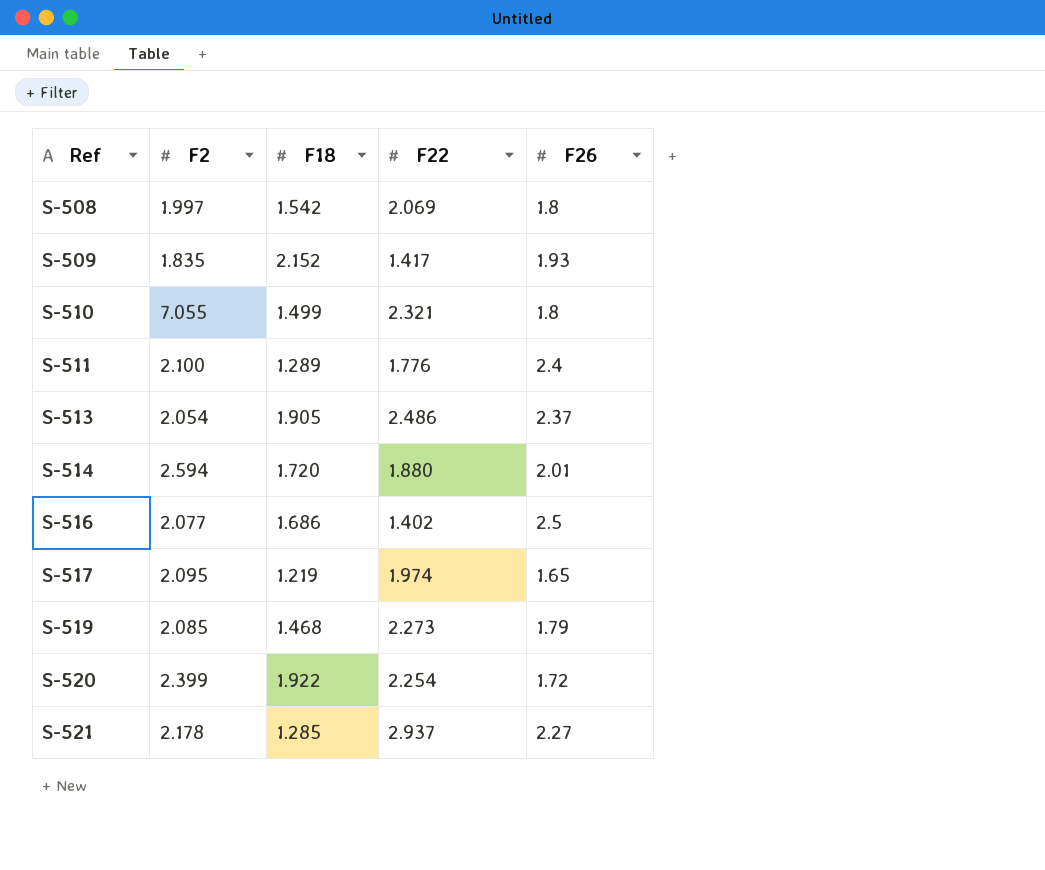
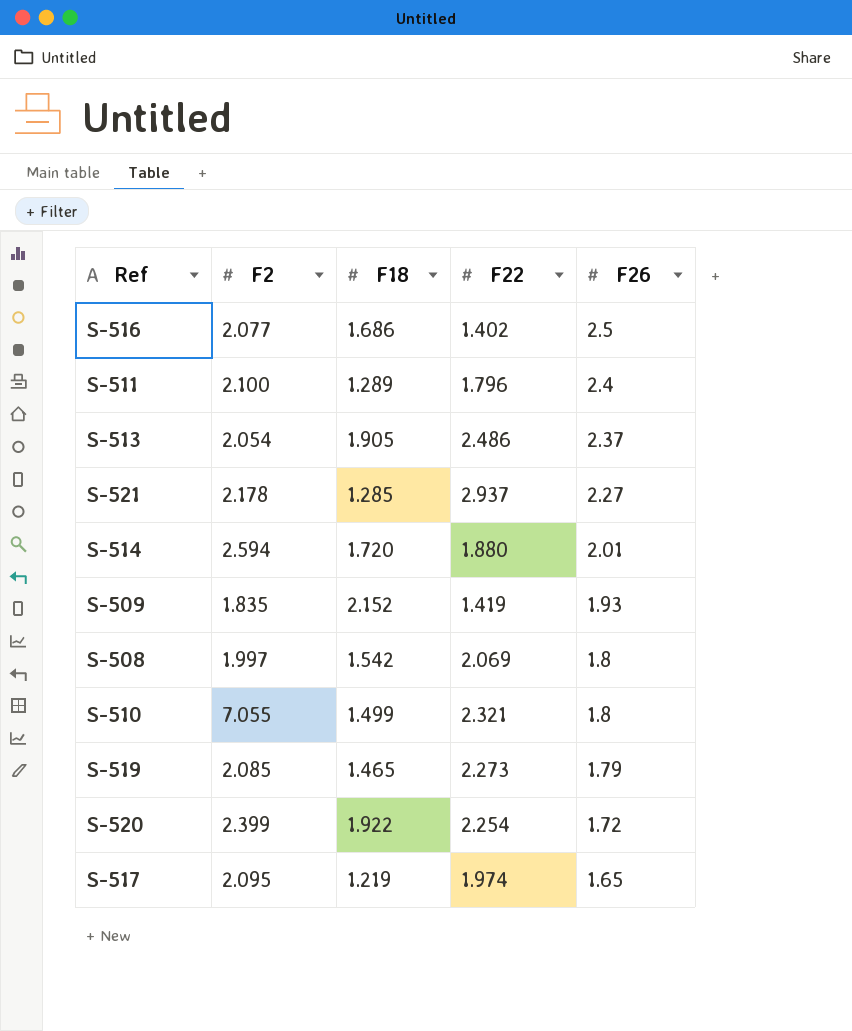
row order: Ref ascending -> F26 descending
S-511 | F22: 1.776 -> 1.796
S-509 | F22: 1.417 -> 1.419
S-519 | F18: 1.468 -> 1.465

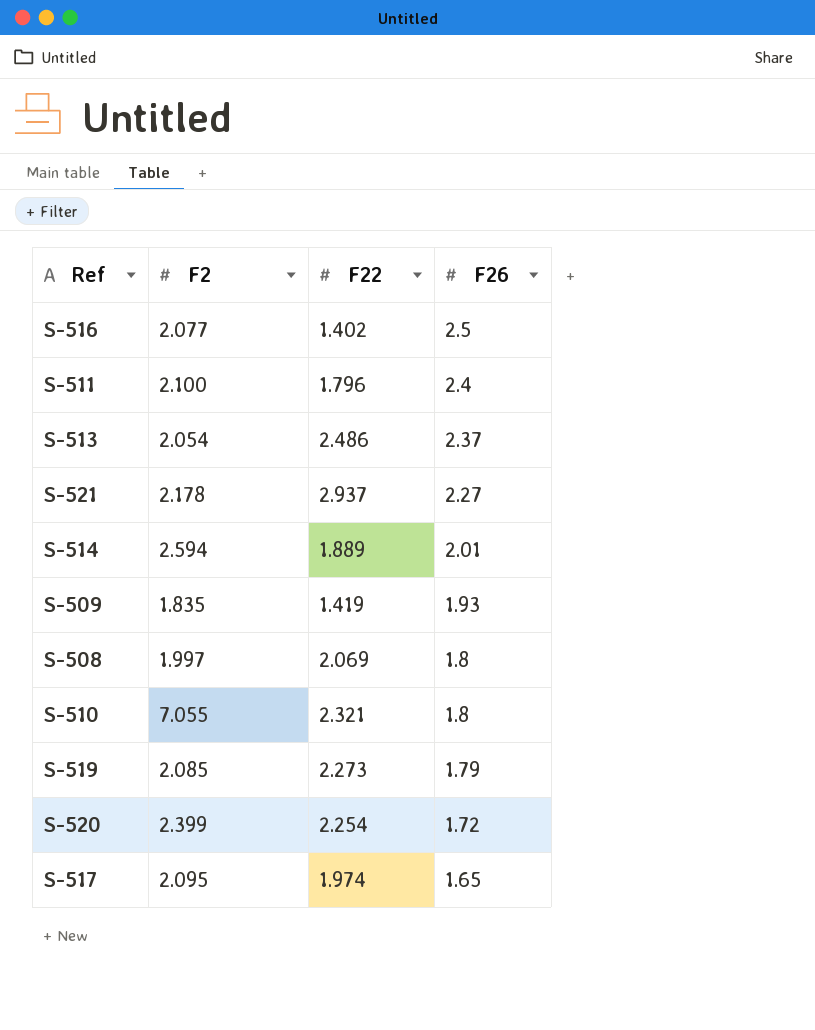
column F18 | position: 3 -> none
S-514 | F22: 1.880 -> 1.889

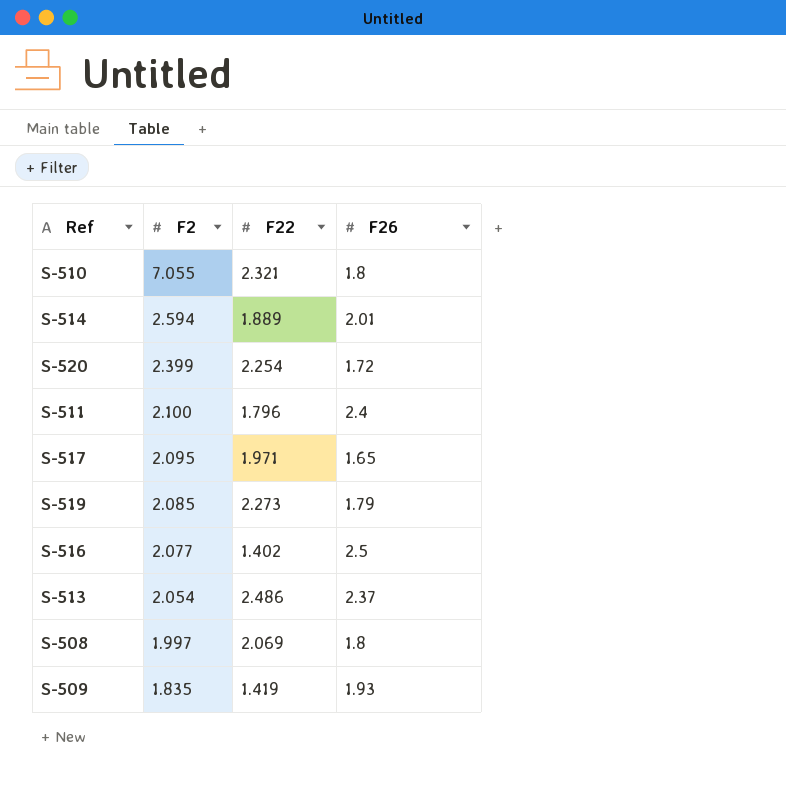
row order: F26 descending -> F2 descending
row S-521: 2.178 | 2.937 | 2.27 -> none
S-517 | F22: 1.974 -> 1.971

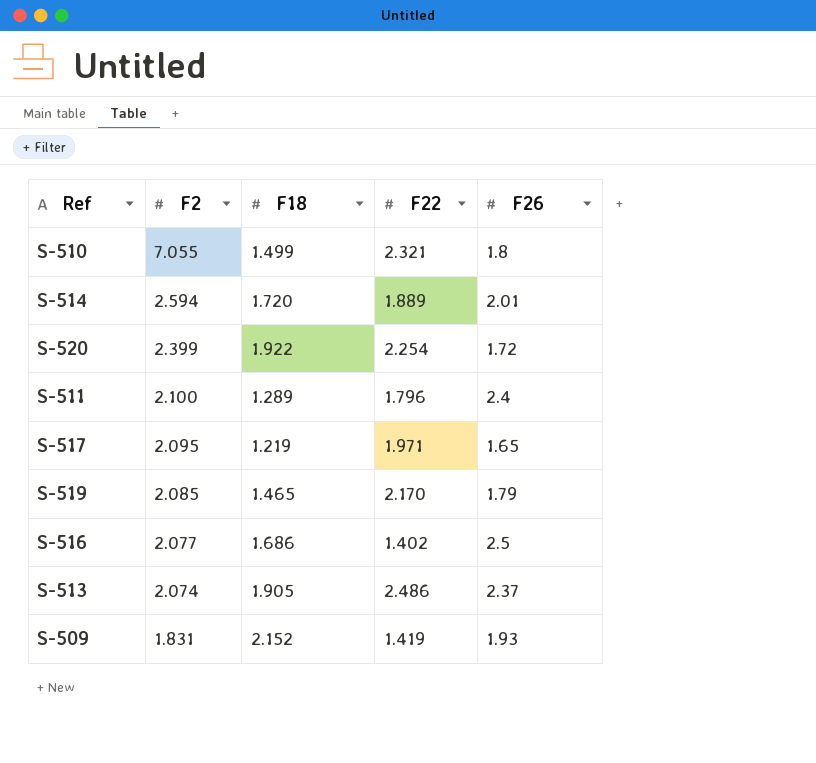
column F18 | position: none -> 3
row S-508: 1.997 | 2.069 | 1.8 -> none
S-519 | F22: 2.273 -> 2.170
S-513 | F2: 2.054 -> 2.074
S-509 | F2: 1.835 -> 1.831

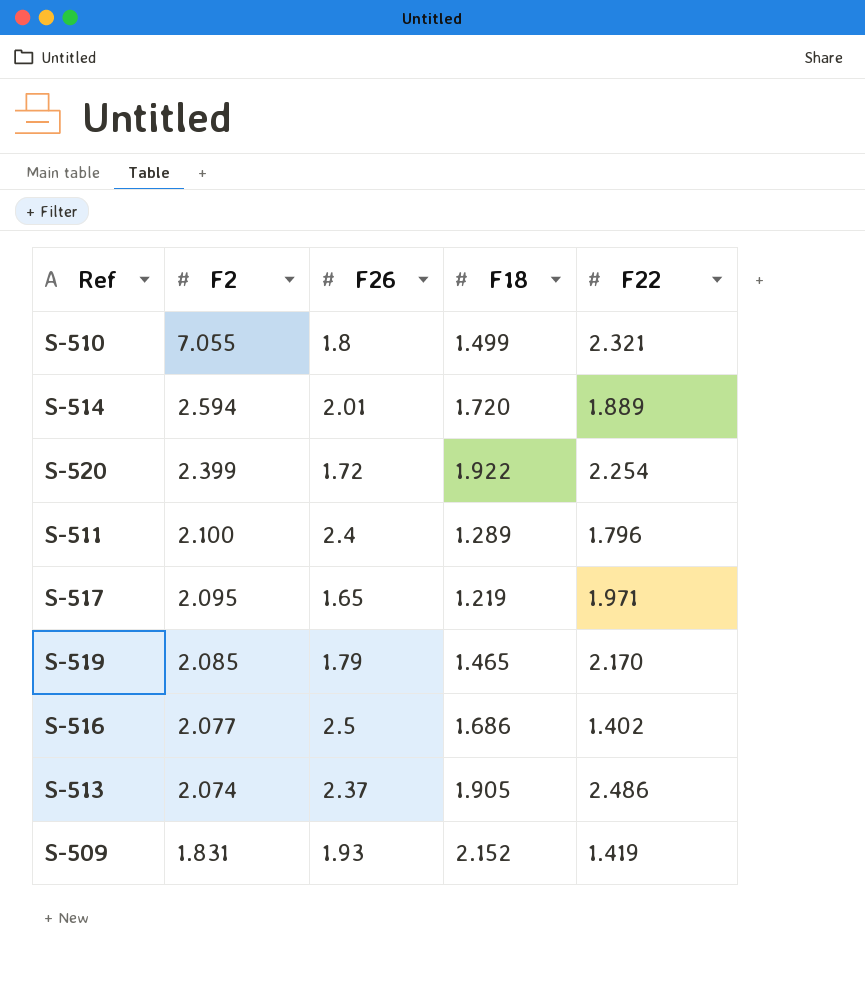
column F26 | position: 5 -> 3

